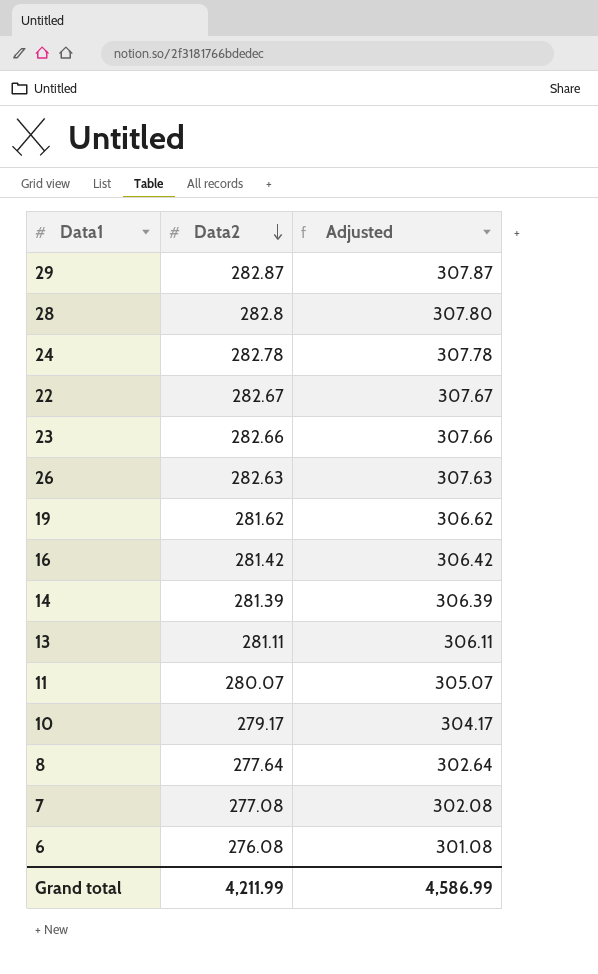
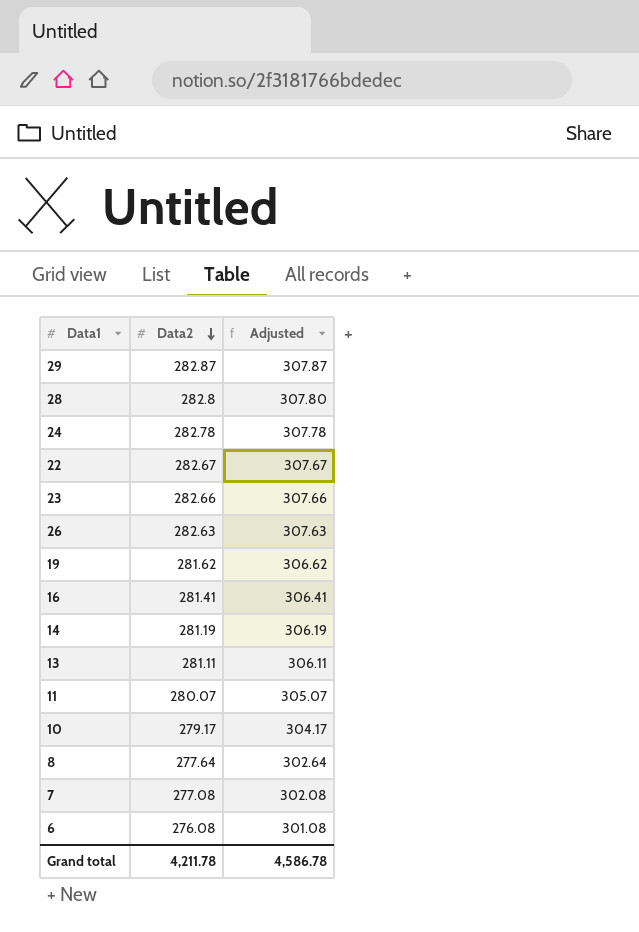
16 | Data2: 281.42 -> 281.41
16 | Adjusted: 306.42 -> 306.41
14 | Data2: 281.39 -> 281.19
14 | Adjusted: 306.39 -> 306.19
Grand total | Data2: 4,211.99 -> 4,211.78
Grand total | Adjusted: 4,586.99 -> 4,586.78

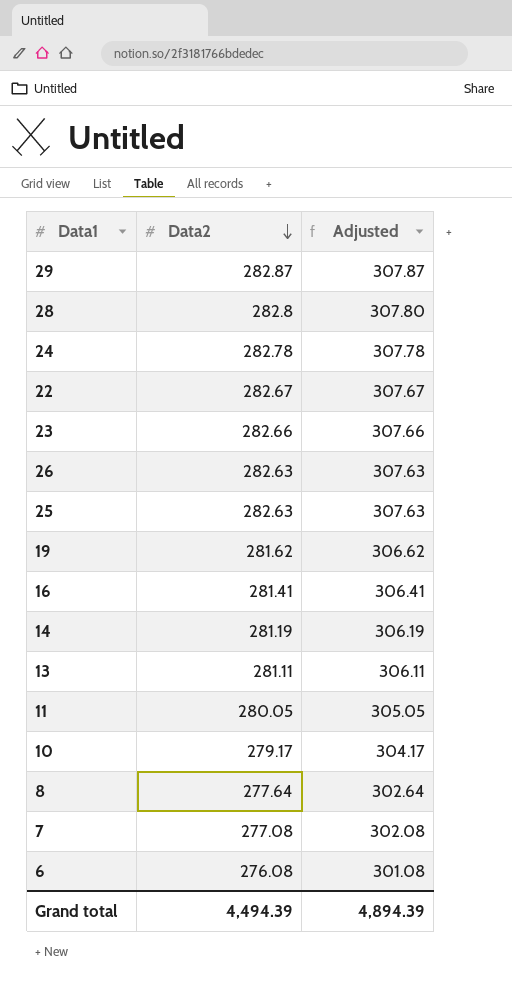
row 25: none -> 282.63 | 307.63
11 | Data2: 280.07 -> 280.05
11 | Adjusted: 305.07 -> 305.05
Grand total | Data2: 4,211.78 -> 4,494.39
Grand total | Adjusted: 4,586.78 -> 4,894.39

